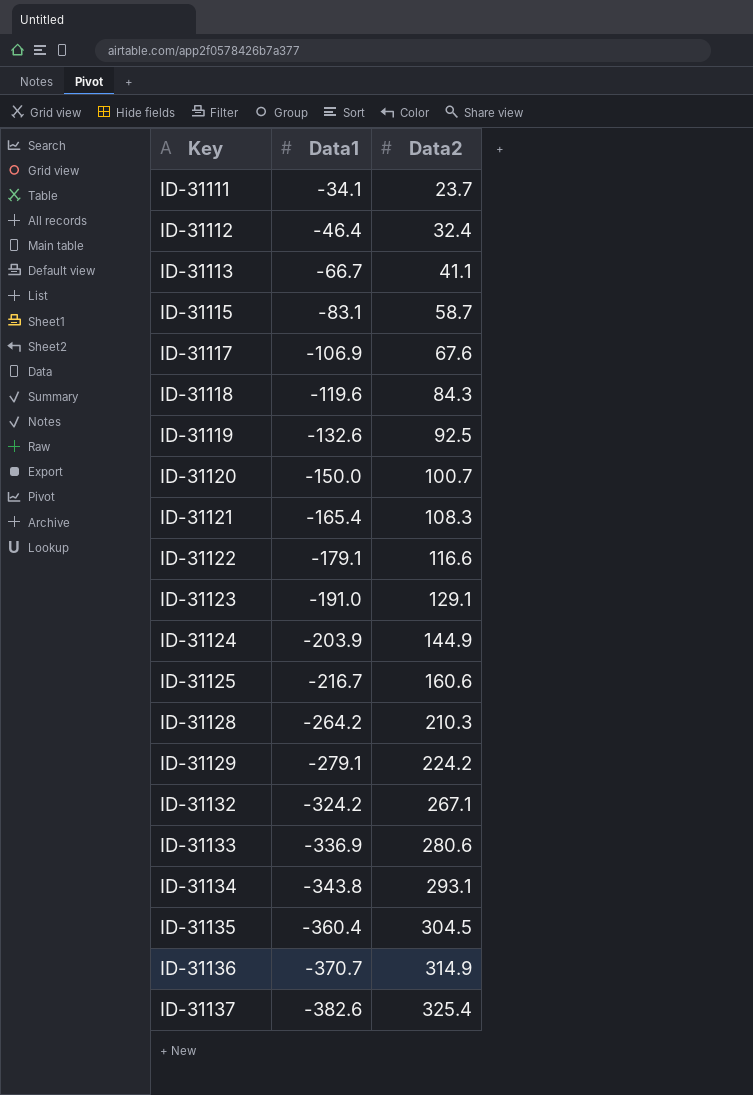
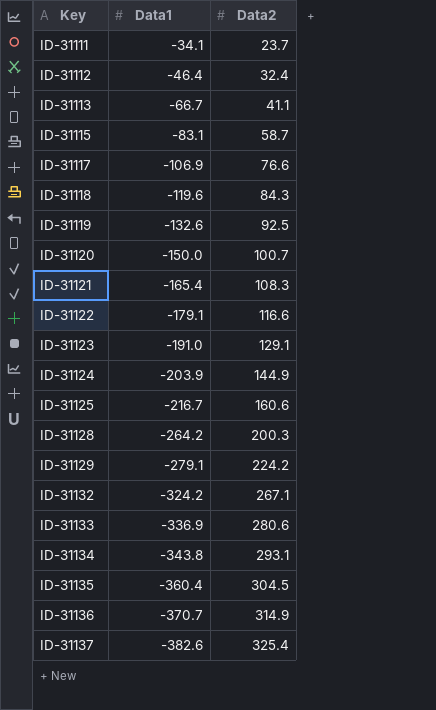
ID-31117 | Data2: 67.6 -> 76.6
ID-31128 | Data2: 210.3 -> 200.3

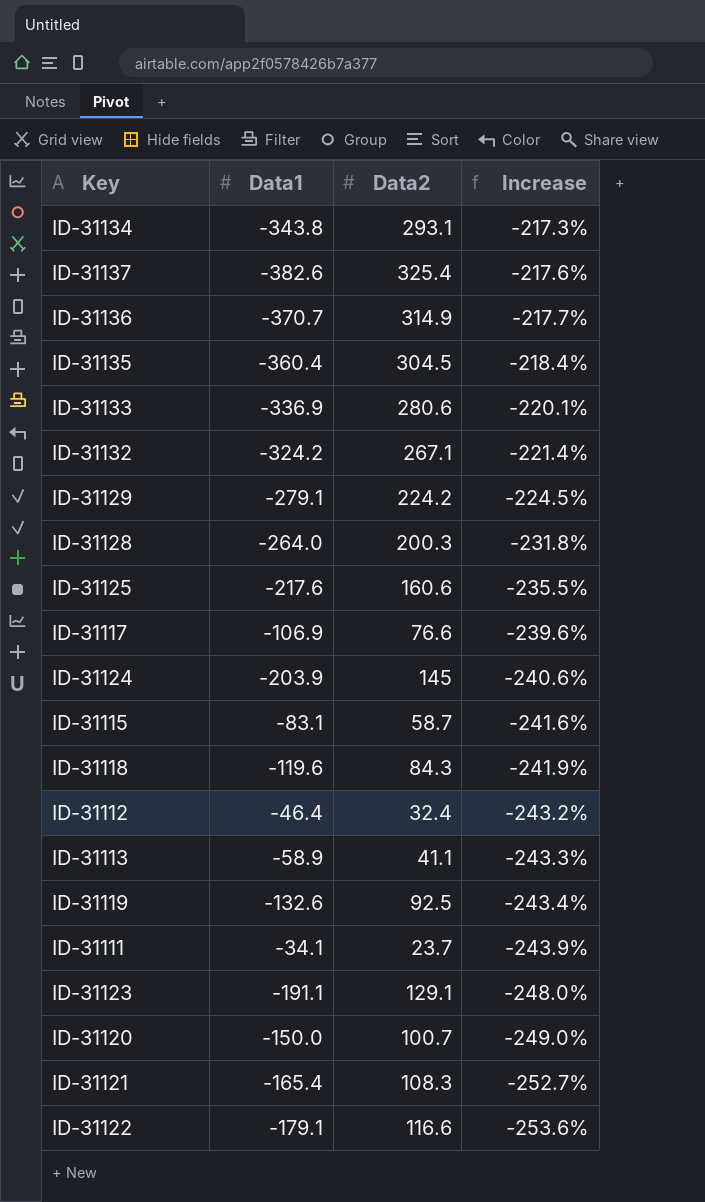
row order: Key ascending -> Increase descending
column Increase | formula: none -> ([Data1] - [Data2]) / [Data2]
ID-31128 | Data1: -264.2 -> -264.0
ID-31125 | Data1: -216.7 -> -217.6
ID-31124 | Data2: 144.9 -> 145
ID-31113 | Data1: -66.7 -> -58.9
ID-31123 | Data1: -191.0 -> -191.1

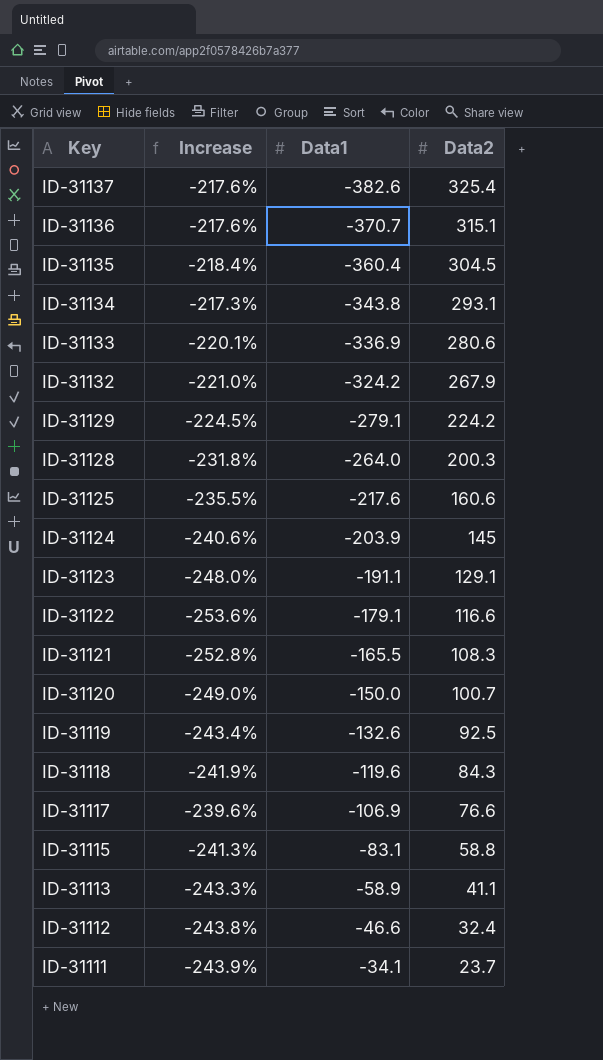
row order: Increase descending -> Key descending
column Increase | position: 4 -> 2
ID-31136 | Increase: -217.7% -> -217.6%
ID-31136 | Data2: 314.9 -> 315.1
ID-31132 | Increase: -221.4% -> -221.0%
ID-31132 | Data2: 267.1 -> 267.9
ID-31121 | Increase: -252.7% -> -252.8%
ID-31121 | Data1: -165.4 -> -165.5
ID-31115 | Increase: -241.6% -> -241.3%
ID-31115 | Data2: 58.7 -> 58.8
ID-31112 | Increase: -243.2% -> -243.8%
ID-31112 | Data1: -46.4 -> -46.6

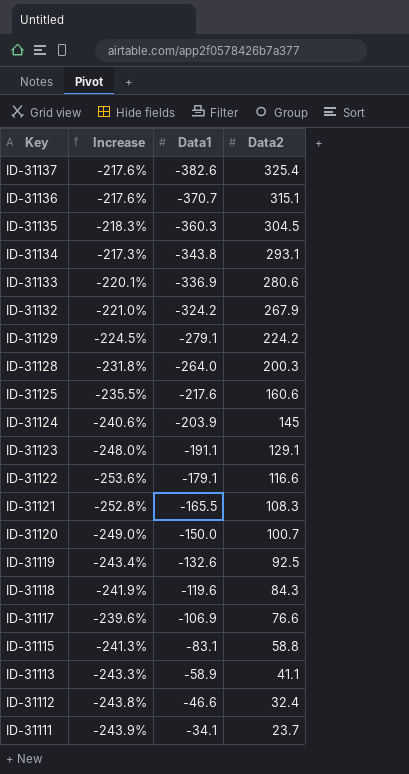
ID-31135 | Increase: -218.4% -> -218.3%
ID-31135 | Data1: -360.4 -> -360.3

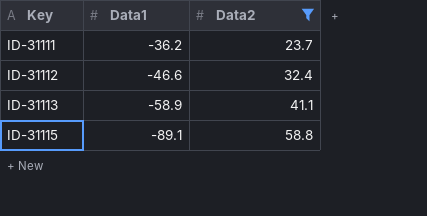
filter: none -> Data2 <= 58.8
row order: Key descending -> Key ascending
column Increase | formula: ([Data1] - [Data2]) / [Data2] -> none
ID-31111 | Data1: -34.1 -> -36.2
ID-31115 | Data1: -83.1 -> -89.1

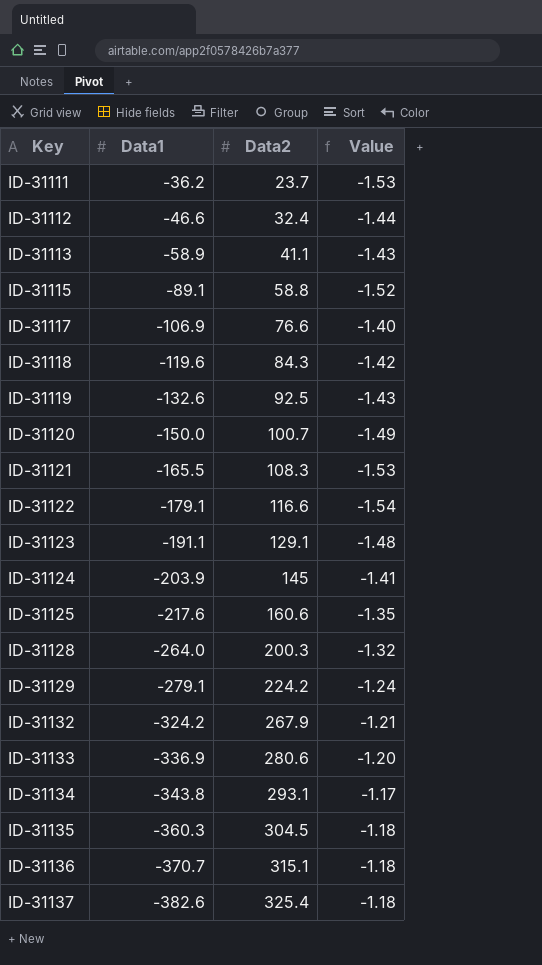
filter: Data2 <= 58.8 -> none
column Value | formula: none -> [Data1] / [Data2]

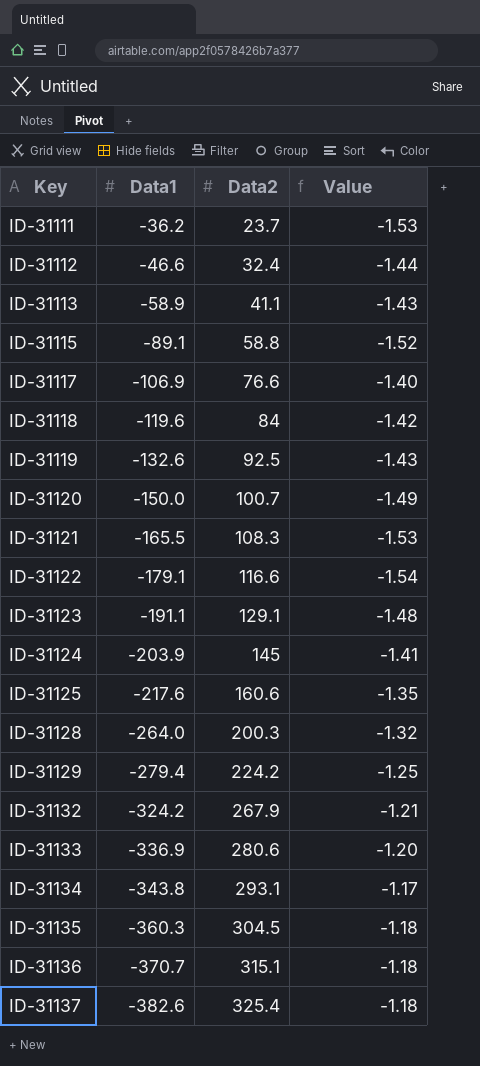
ID-31118 | Data2: 84.3 -> 84
ID-31129 | Data1: -279.1 -> -279.4
ID-31129 | Value: -1.24 -> -1.25

